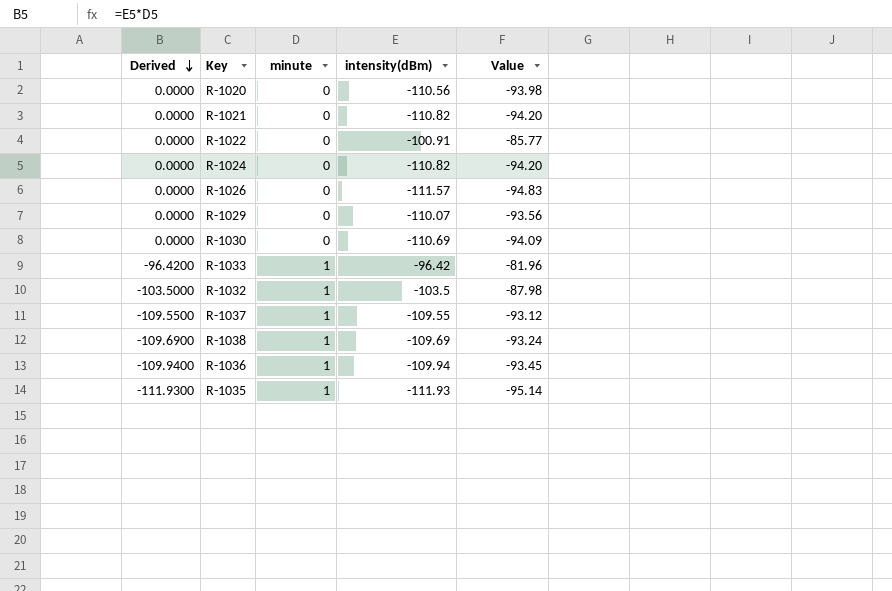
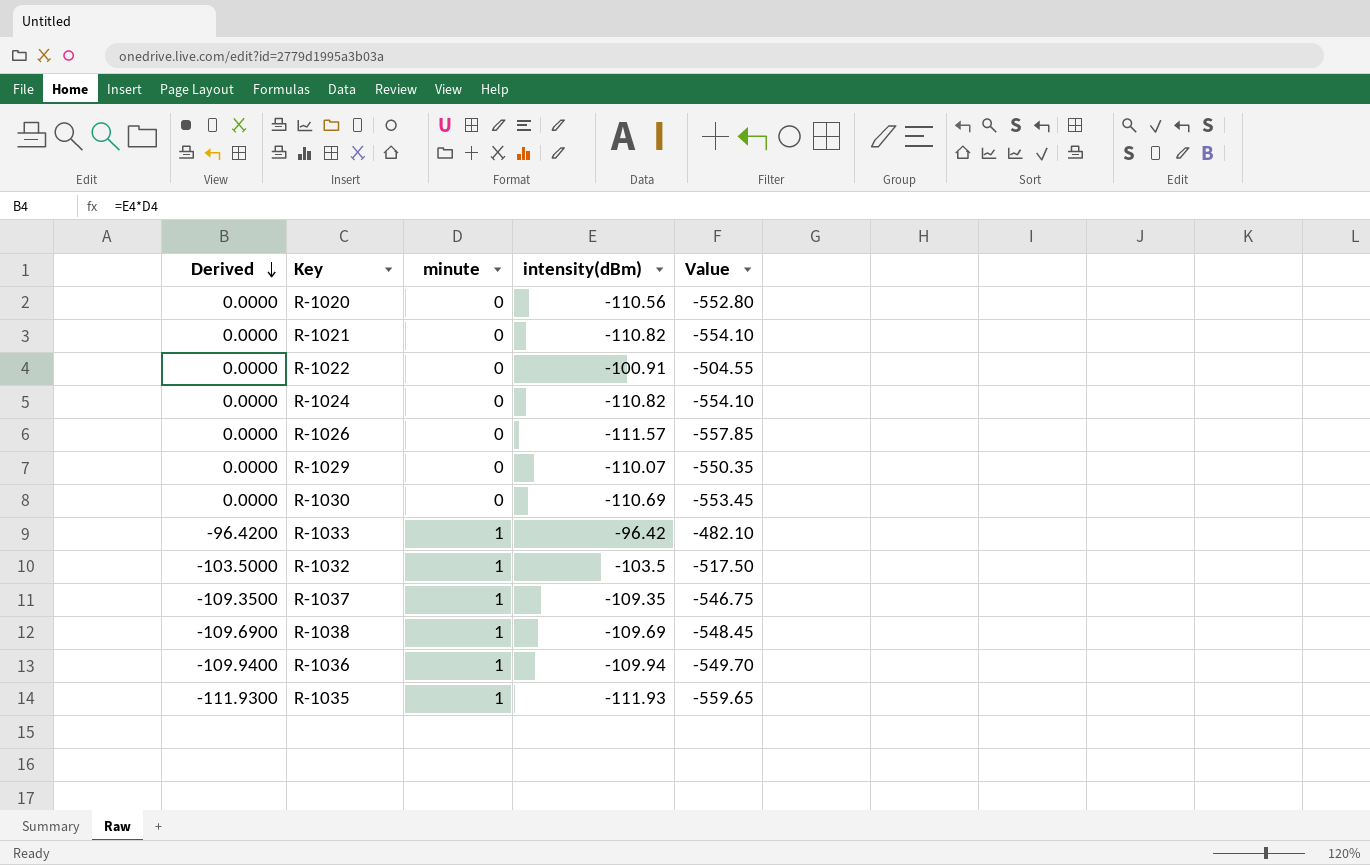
column Value | formula: [intensity(dBm)] * 0.85 -> [intensity(dBm)] * 5
R-1037 | Derived: -109.5500 -> -109.3500
R-1037 | intensity(dBm): -109.55 -> -109.35

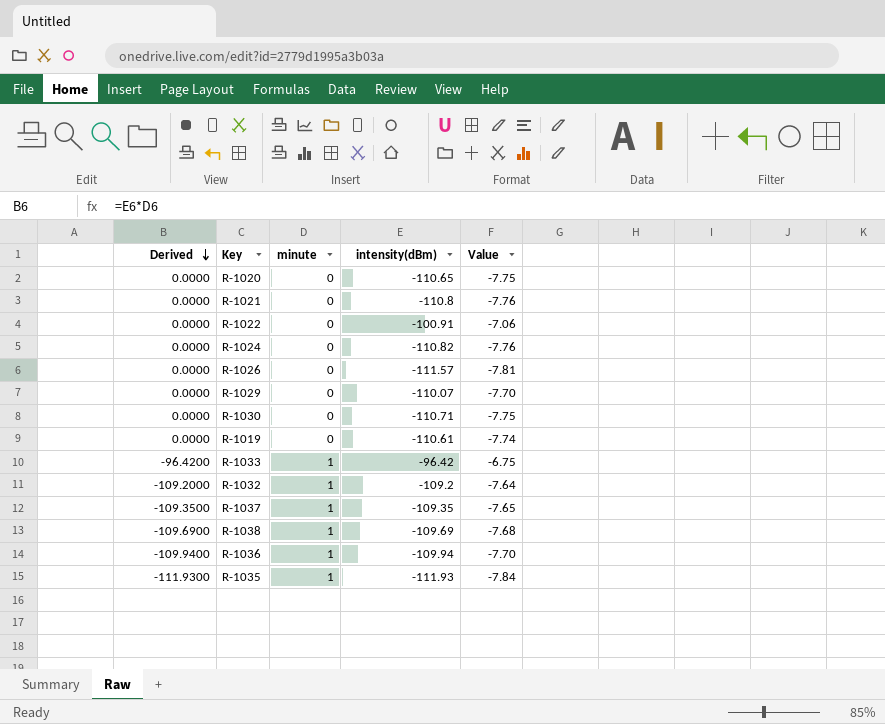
column Value | formula: [intensity(dBm)] * 5 -> [intensity(dBm)] * 0.07
R-1020 | intensity(dBm): -110.56 -> -110.65
R-1021 | intensity(dBm): -110.82 -> -110.8
R-1030 | intensity(dBm): -110.69 -> -110.71
row R-1019: none -> 0.0000 | 0 | -110.61 | -7.74
R-1032 | Derived: -103.5000 -> -109.2000
R-1032 | intensity(dBm): -103.5 -> -109.2

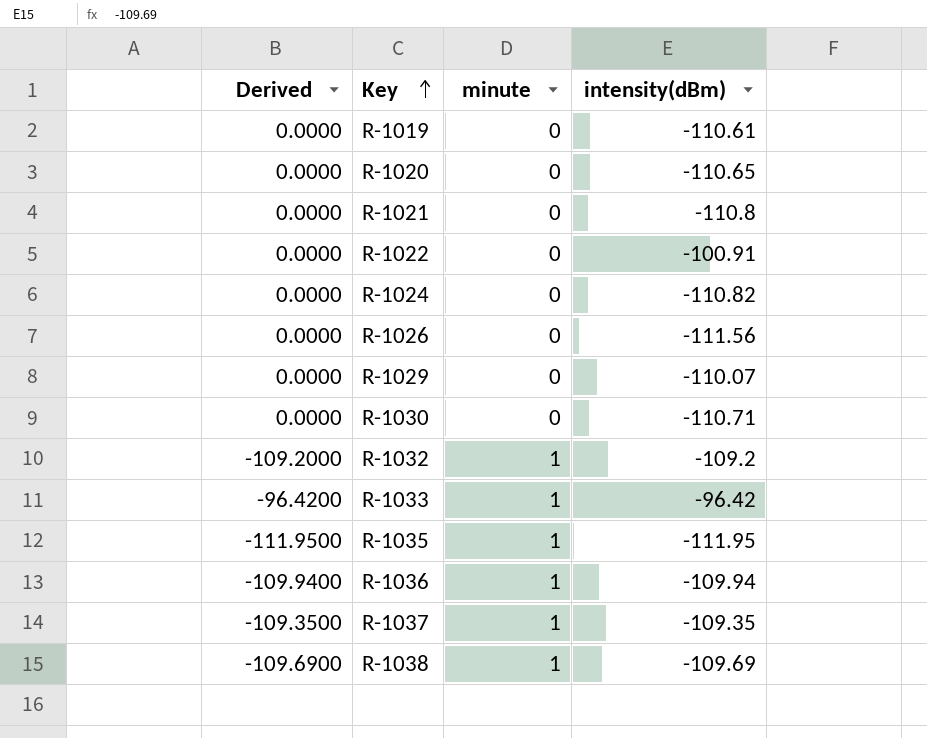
row order: Derived descending -> Key ascending
column Value | formula: [intensity(dBm)] * 0.07 -> none
R-1026 | intensity(dBm): -111.57 -> -111.56
R-1035 | Derived: -111.9300 -> -111.9500
R-1035 | intensity(dBm): -111.93 -> -111.95

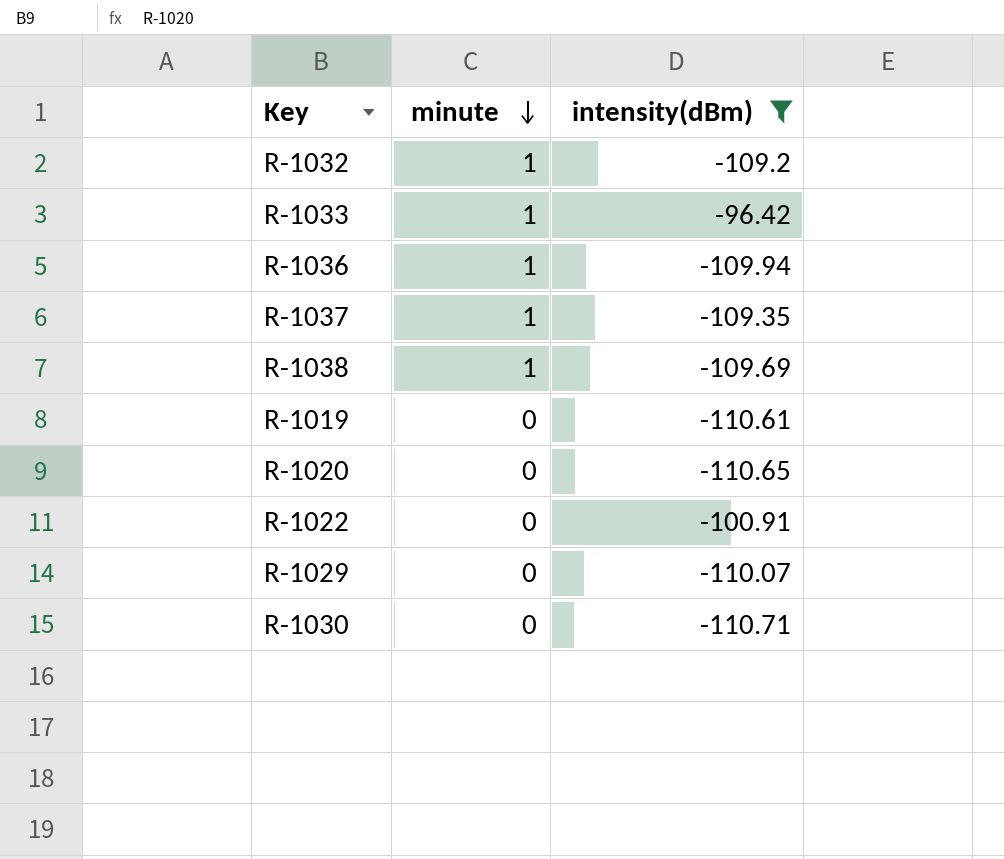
filter: none -> intensity(dBm) >= -110.71
row order: Key ascending -> minute descending
column Derived | formula: [minute] * [intensity(dBm)] -> none

